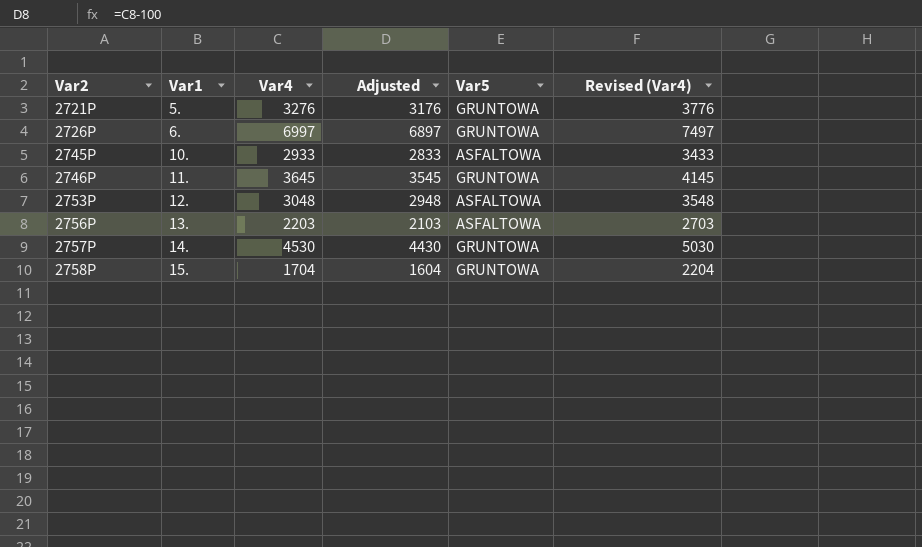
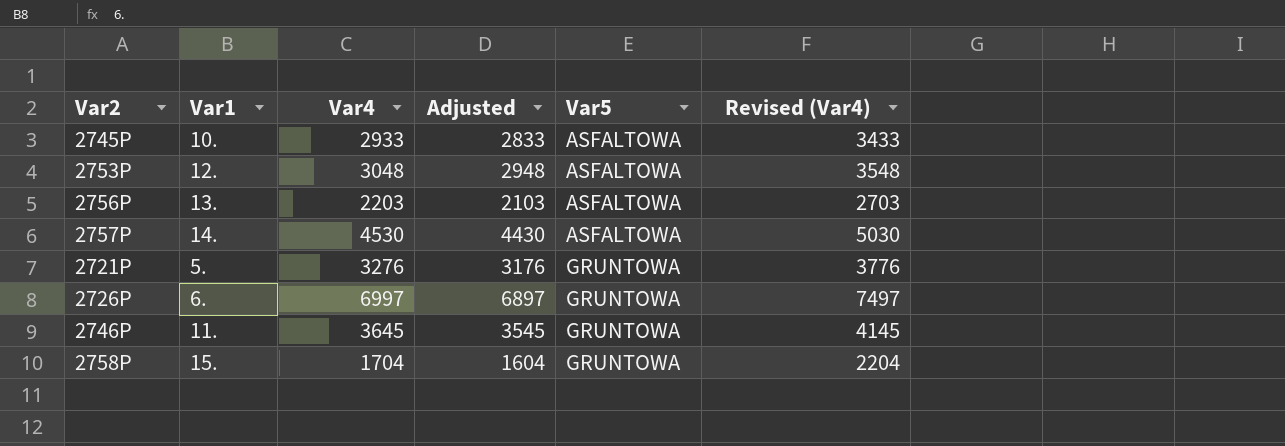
row order: Var2 ascending -> Var5 ascending
2757P | Var5: GRUNTOWA -> ASFALTOWA

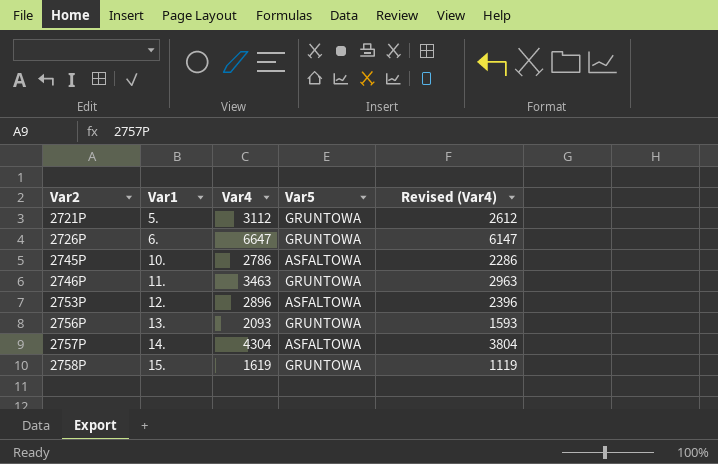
row order: Var5 ascending -> Var2 ascending
column Adjusted | formula: [Var4] - 100 -> none
column Revised (Var4) | formula: [Var4] + 500 -> [Var4] - 500
2721P | Var4: 3276 -> 3112
2726P | Var4: 6997 -> 6647
2745P | Var4: 2933 -> 2786
2746P | Var4: 3645 -> 3463
2753P | Var4: 3048 -> 2896
2756P | Var4: 2203 -> 2093
2756P | Var5: ASFALTOWA -> GRUNTOWA
2757P | Var4: 4530 -> 4304
2758P | Var4: 1704 -> 1619

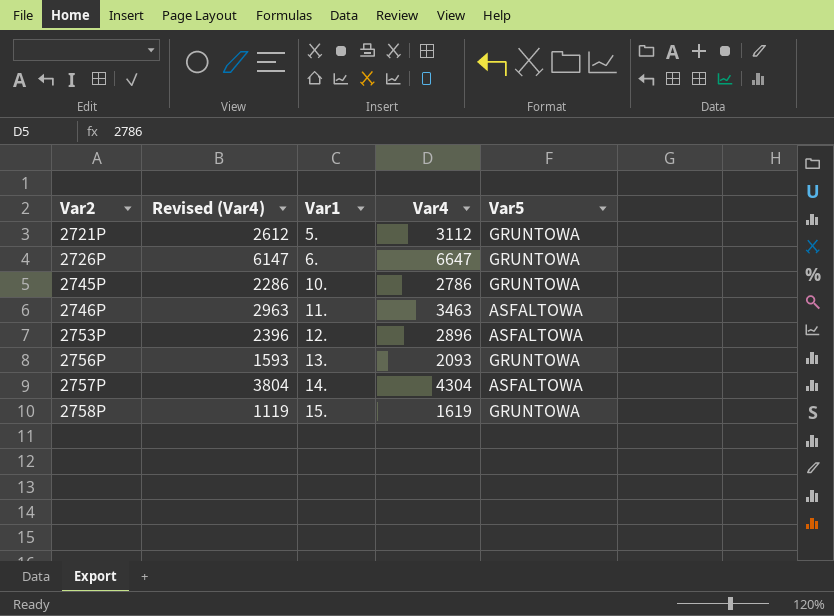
column Revised (Var4) | position: 5 -> 2
2745P | Var5: ASFALTOWA -> GRUNTOWA
2746P | Var5: GRUNTOWA -> ASFALTOWA

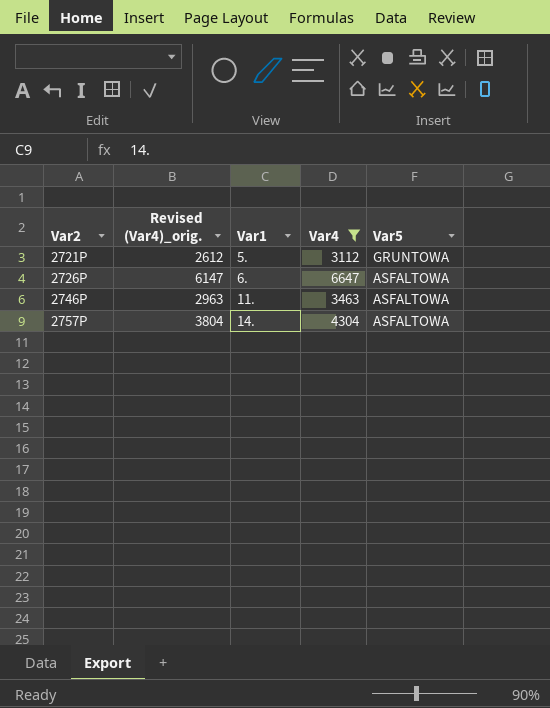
filter: none -> Var4 >= 3112
column name: Revised (Var4) -> Revised (Var4)_orig.
2726P | Var5: GRUNTOWA -> ASFALTOWA

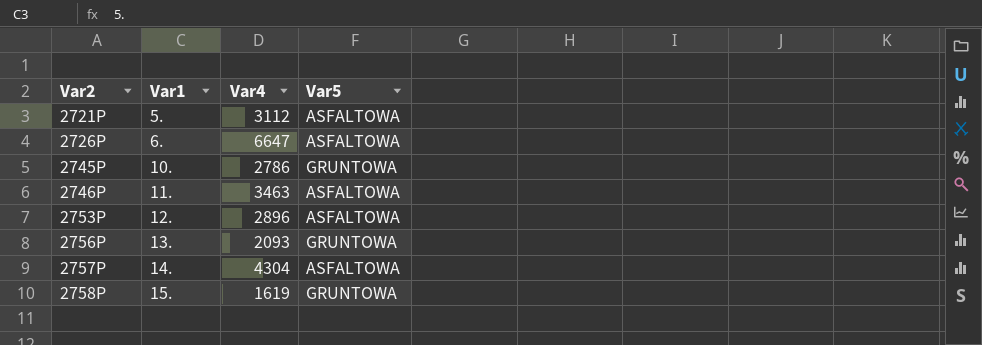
filter: Var4 >= 3112 -> none
column Revised (Var4)_orig. | formula: [Var4] - 500 -> none
2721P | Var5: GRUNTOWA -> ASFALTOWA

